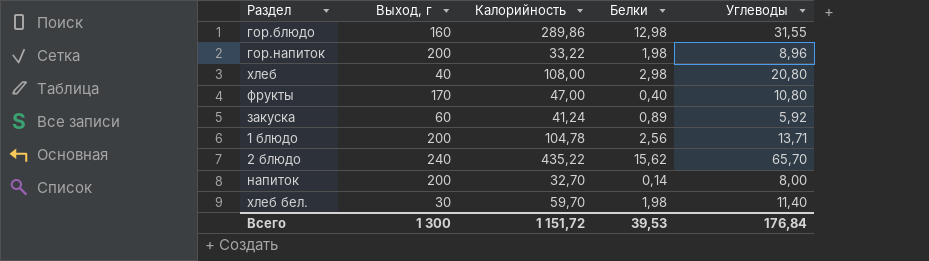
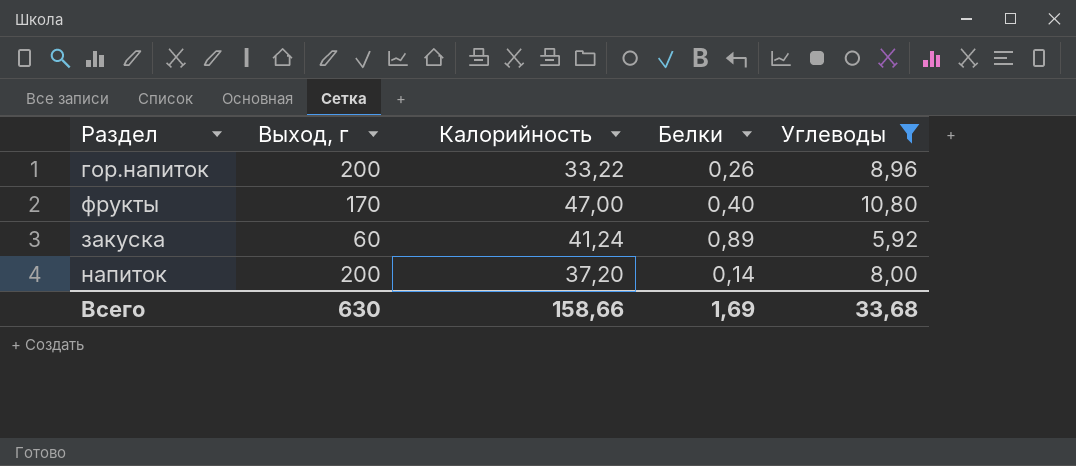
filter: none -> Углеводы <= 10,80
гор.напиток | Белки: 1,98 -> 0,26
напиток | Калорийность: 32,70 -> 37,20
Всего | Выход, г: 1 300 -> 630
Всего | Калорийность: 1 151,72 -> 158,66
Всего | Белки: 39,53 -> 1,69
Всего | Углеводы: 176,84 -> 33,68

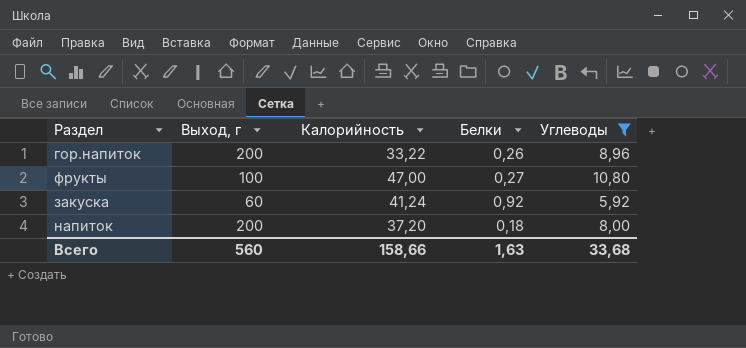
фрукты | Выход, г: 170 -> 100
фрукты | Белки: 0,40 -> 0,27
закуска | Белки: 0,89 -> 0,92
напиток | Белки: 0,14 -> 0,18
Всего | Выход, г: 630 -> 560
Всего | Белки: 1,69 -> 1,63

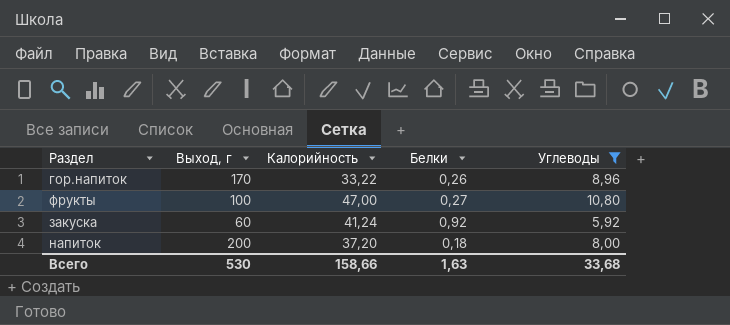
гор.напиток | Выход, г: 200 -> 170
Всего | Выход, г: 560 -> 530

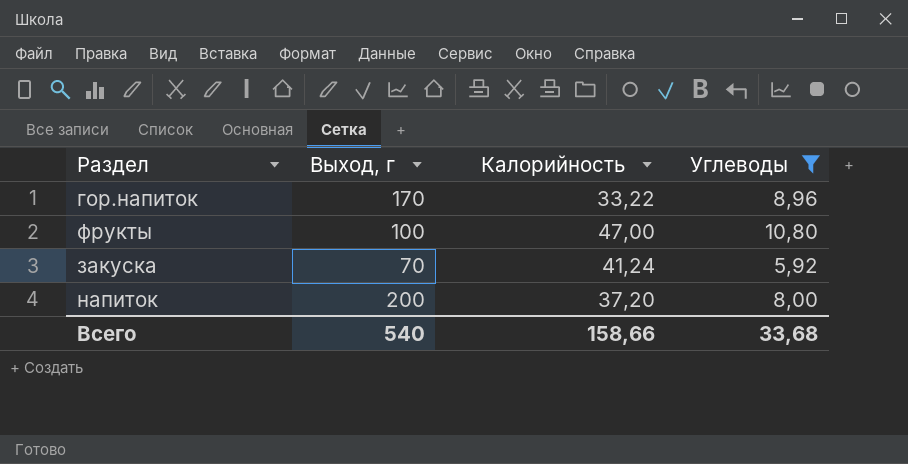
column Белки | position: 4 -> none
закуска | Выход, г: 60 -> 70
Всего | Выход, г: 530 -> 540

